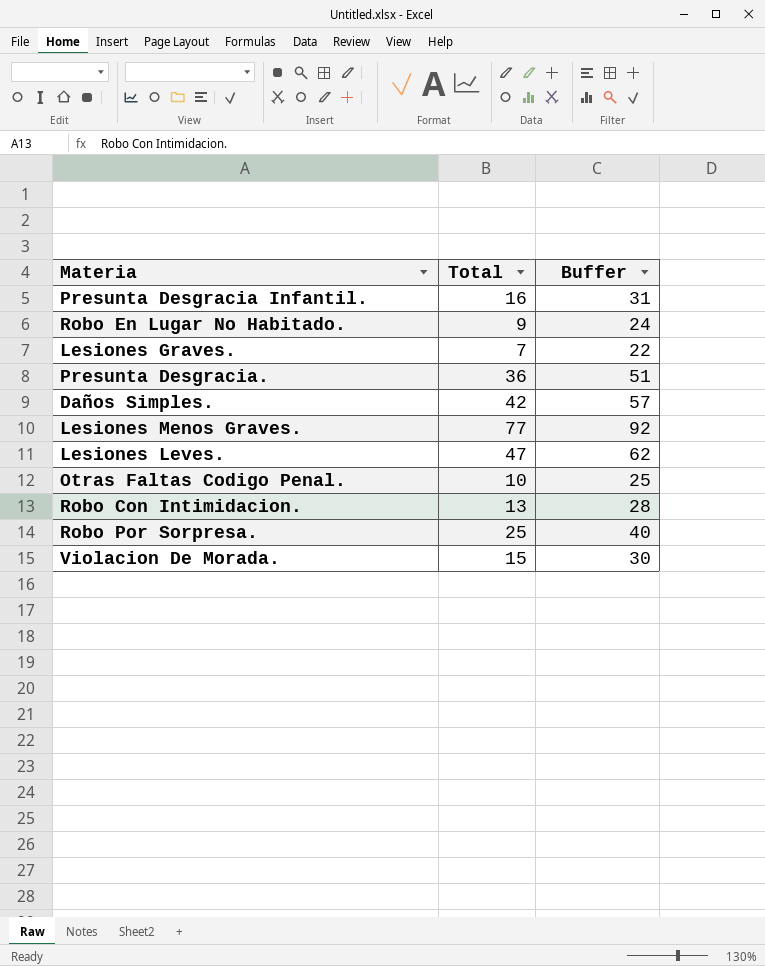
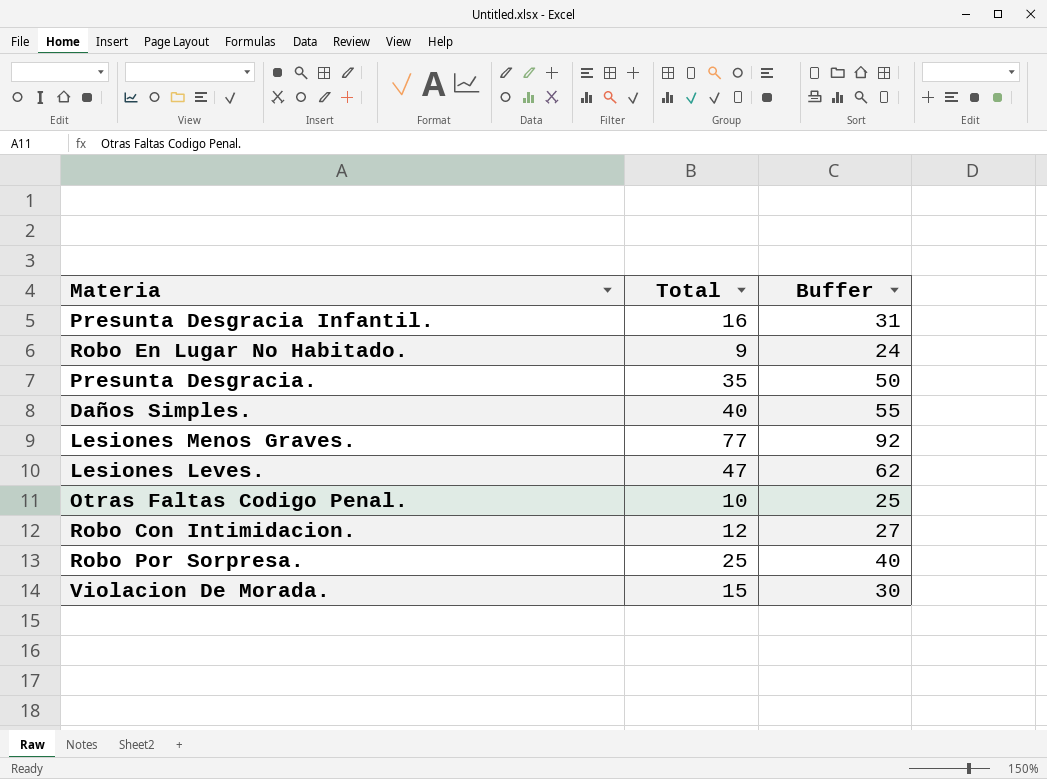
row Lesiones Graves.: 7 | 22 -> none
Presunta Desgracia. | Total: 36 -> 35
Presunta Desgracia. | Buffer: 51 -> 50
Daños Simples. | Total: 42 -> 40
Daños Simples. | Buffer: 57 -> 55
Robo Con Intimidacion. | Total: 13 -> 12
Robo Con Intimidacion. | Buffer: 28 -> 27

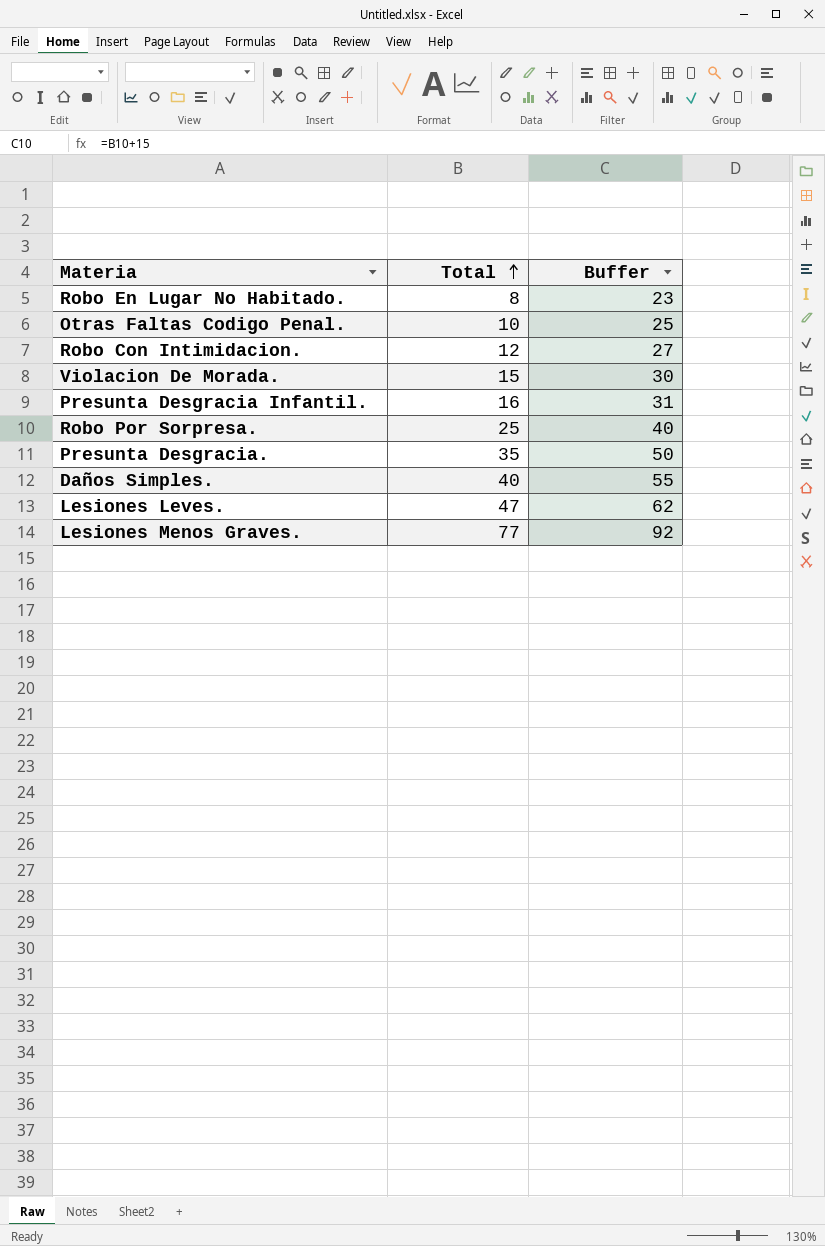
row order: none -> Total ascending
Robo En Lugar No Habitado. | Total: 9 -> 8
Robo En Lugar No Habitado. | Buffer: 24 -> 23

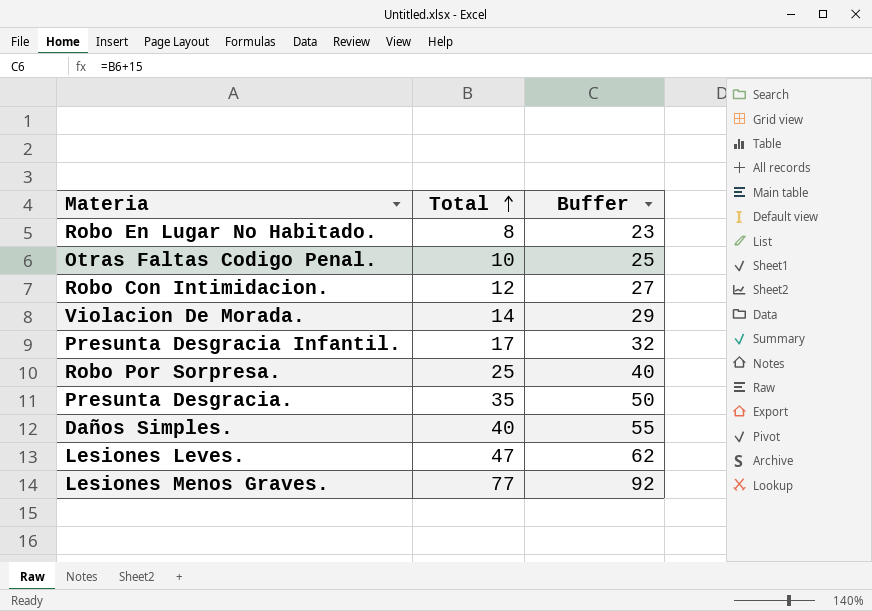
Violacion De Morada. | Total: 15 -> 14
Violacion De Morada. | Buffer: 30 -> 29
Presunta Desgracia Infantil. | Total: 16 -> 17
Presunta Desgracia Infantil. | Buffer: 31 -> 32

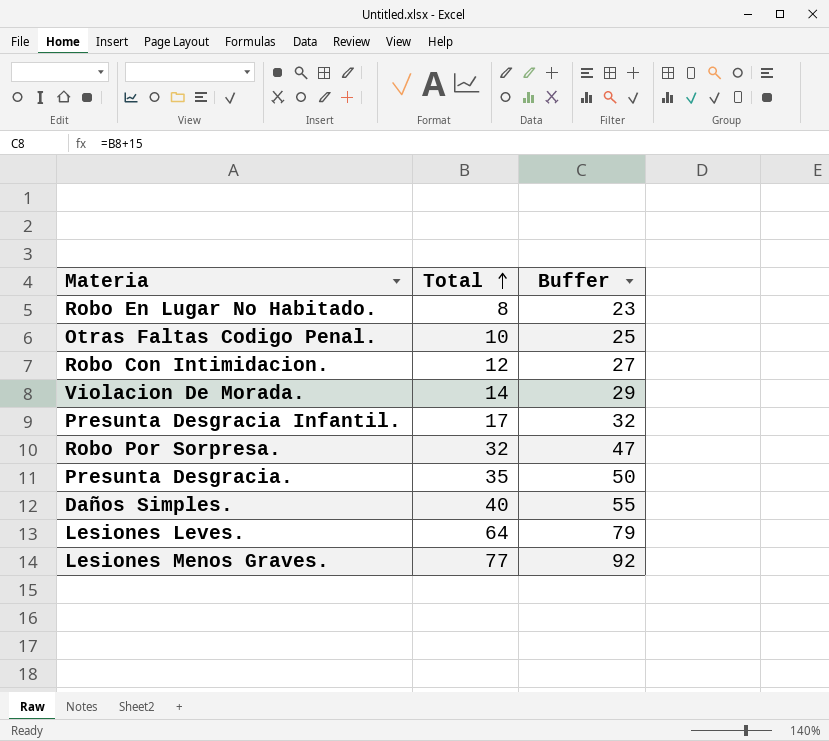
Robo Por Sorpresa. | Total: 25 -> 32
Robo Por Sorpresa. | Buffer: 40 -> 47
Lesiones Leves. | Total: 47 -> 64
Lesiones Leves. | Buffer: 62 -> 79

